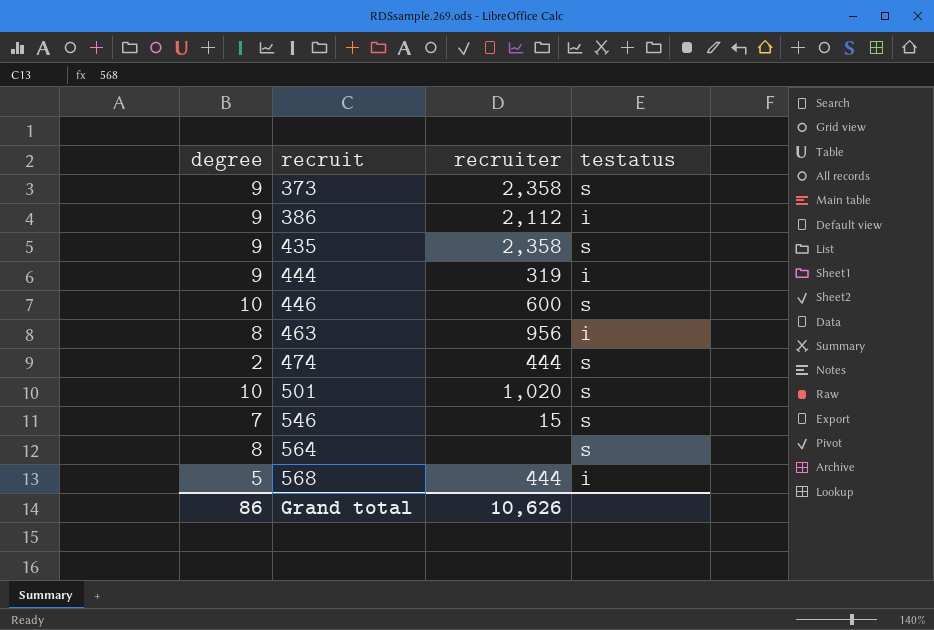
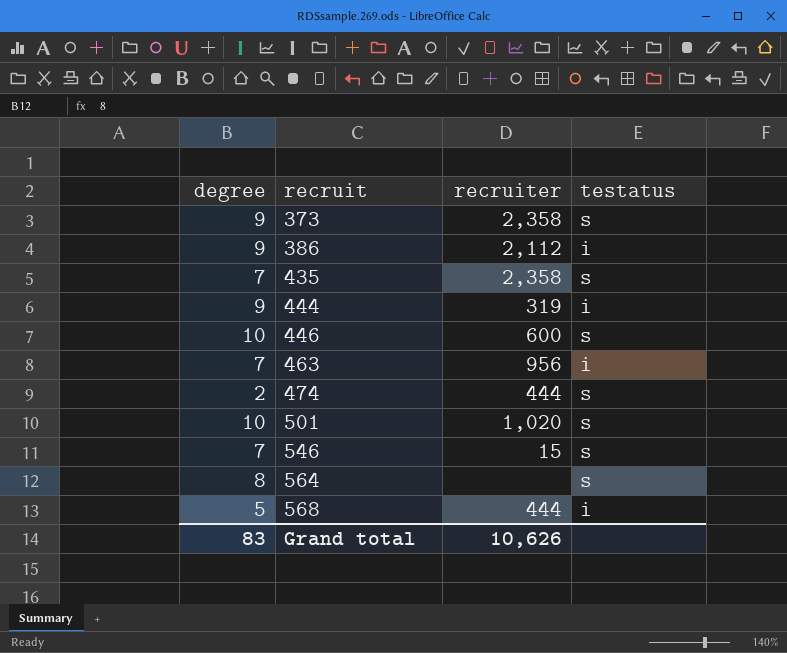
435 | degree: 9 -> 7
463 | degree: 8 -> 7
Grand total | degree: 86 -> 83

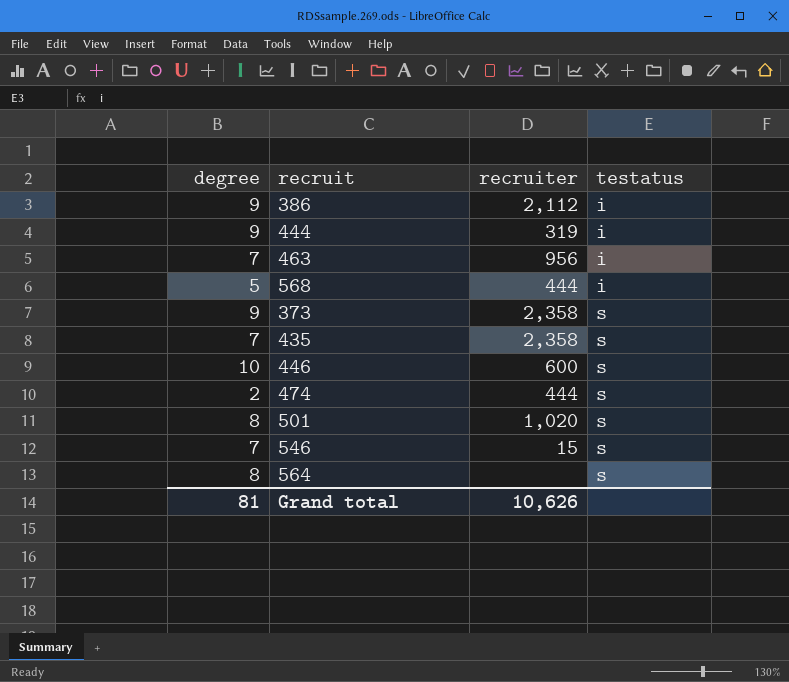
row order: recruit ascending -> testatus ascending
501 | degree: 10 -> 8
Grand total | degree: 83 -> 81

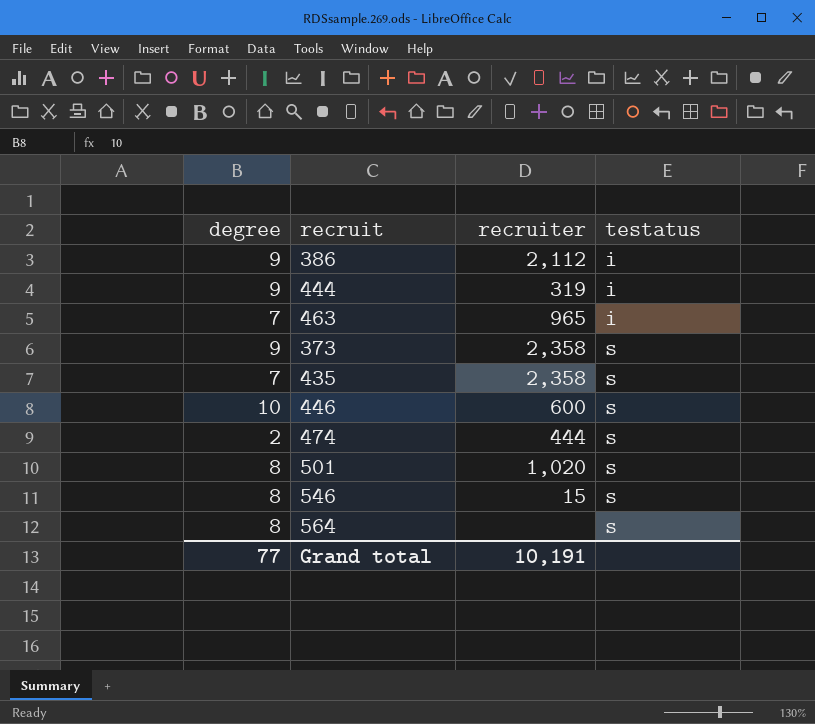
row 568: 5 | 444 | i -> none
463 | recruiter: 956 -> 965
546 | degree: 7 -> 8
Grand total | degree: 81 -> 77
Grand total | recruiter: 10,626 -> 10,191

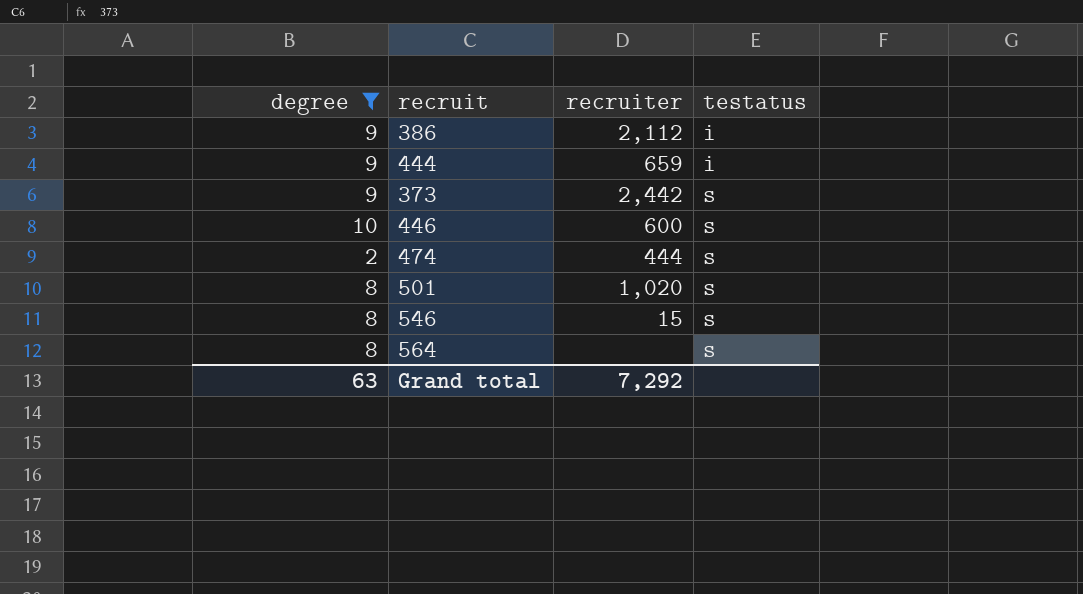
filter: none -> degree != 7
444 | recruiter: 319 -> 659
373 | recruiter: 2,358 -> 2,442
Grand total | degree: 77 -> 63
Grand total | recruiter: 10,191 -> 7,292

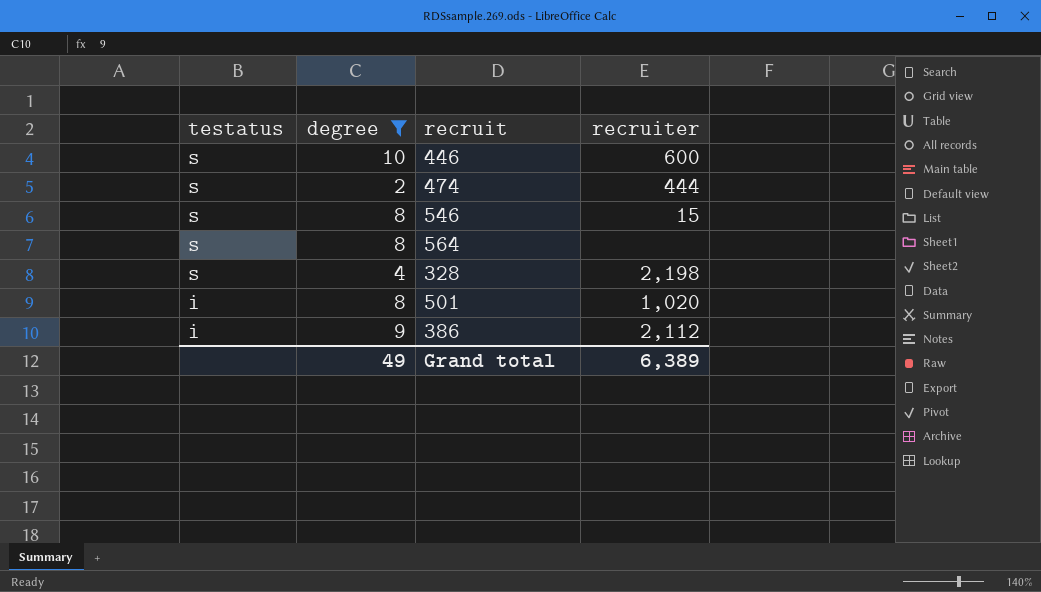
row order: testatus ascending -> testatus descending
column testatus | position: 4 -> 1
row 444: 9 | 659 | i -> none
row 373: 9 | 2,442 | s -> none
row 328: none -> s | 4 | 2,198
501 | testatus: s -> i
Grand total | degree: 63 -> 49
Grand total | recruiter: 7,292 -> 6,389

